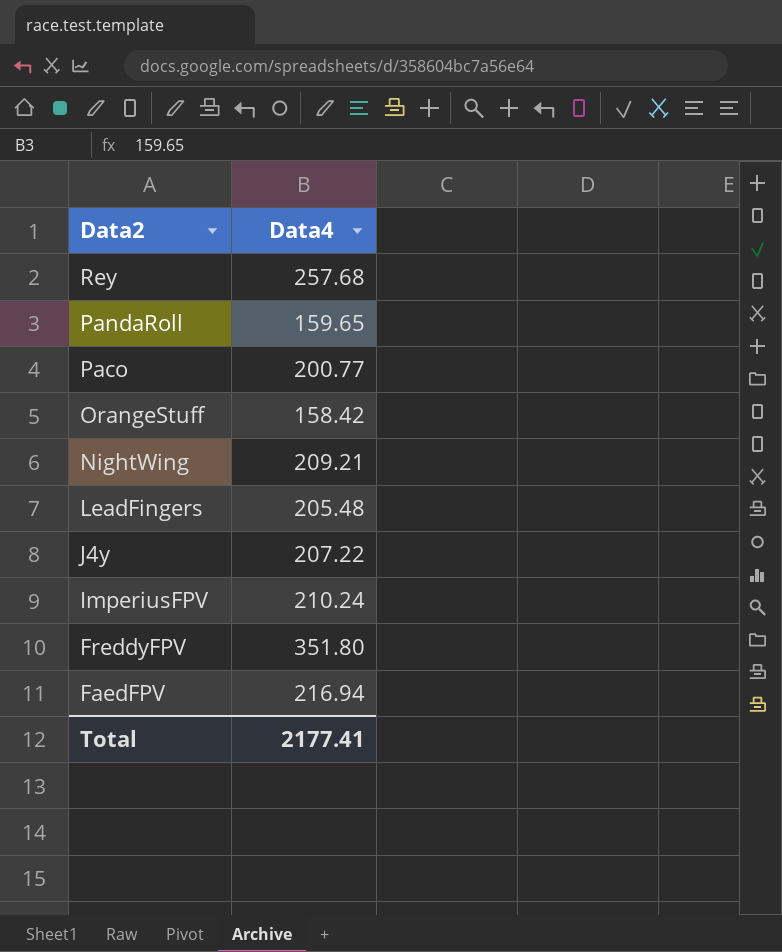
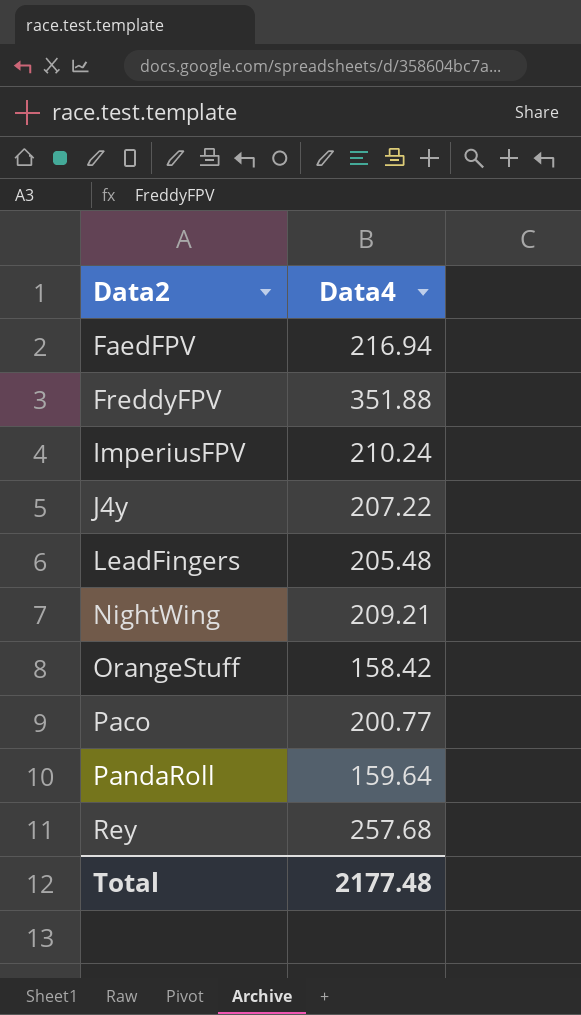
row order: Data2 descending -> Data2 ascending
FreddyFPV | Data4: 351.80 -> 351.88
PandaRoll | Data4: 159.65 -> 159.64
Total | Data4: 2177.41 -> 2177.48

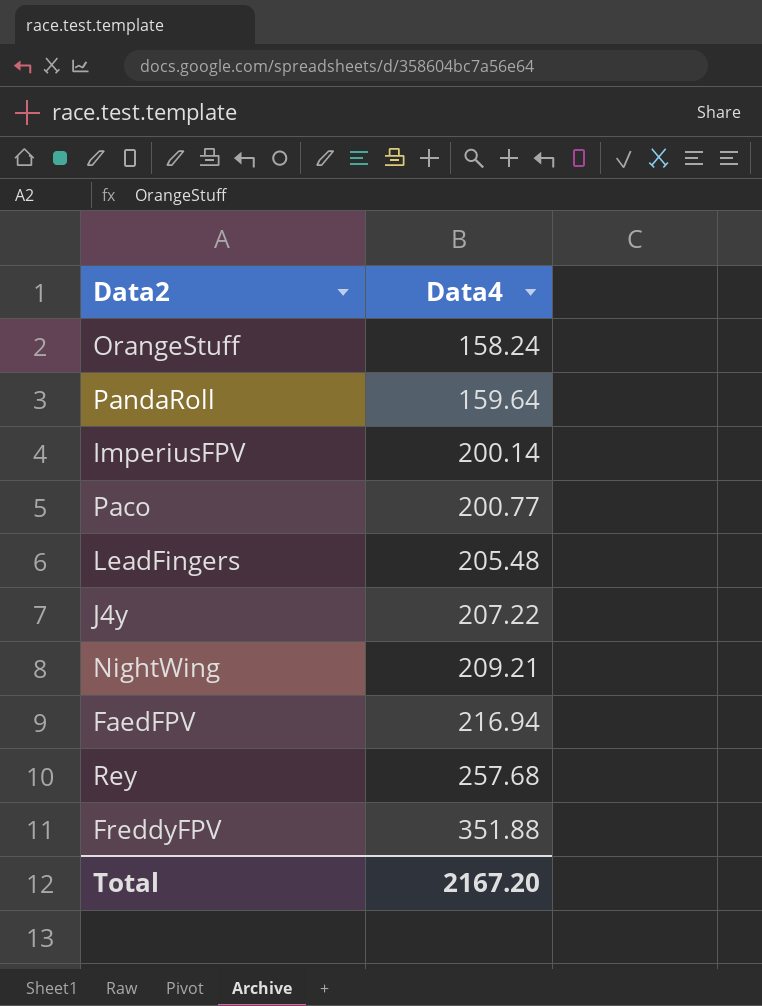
row order: Data2 ascending -> Data4 ascending
OrangeStuff | Data4: 158.42 -> 158.24
ImperiusFPV | Data4: 210.24 -> 200.14
Total | Data4: 2177.48 -> 2167.20

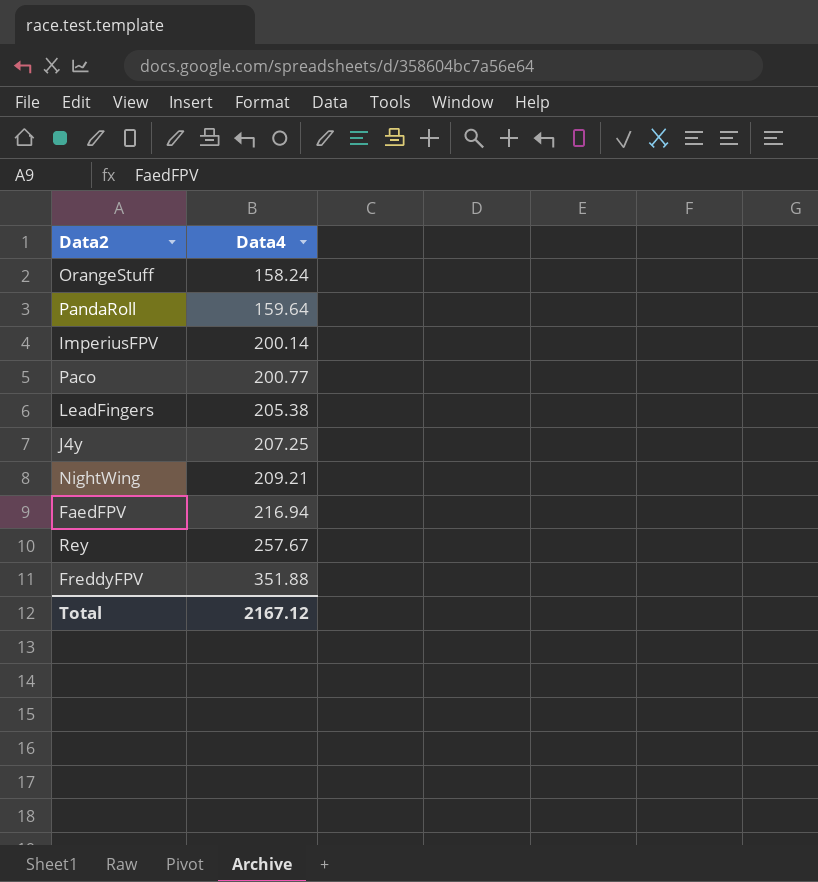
LeadFingers | Data4: 205.48 -> 205.38
J4y | Data4: 207.22 -> 207.25
Rey | Data4: 257.68 -> 257.67
Total | Data4: 2167.20 -> 2167.12

